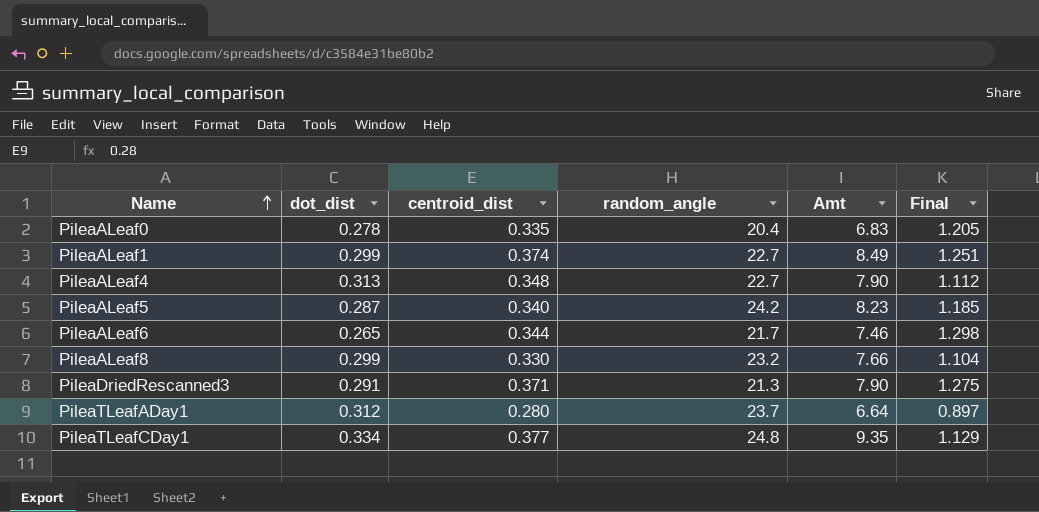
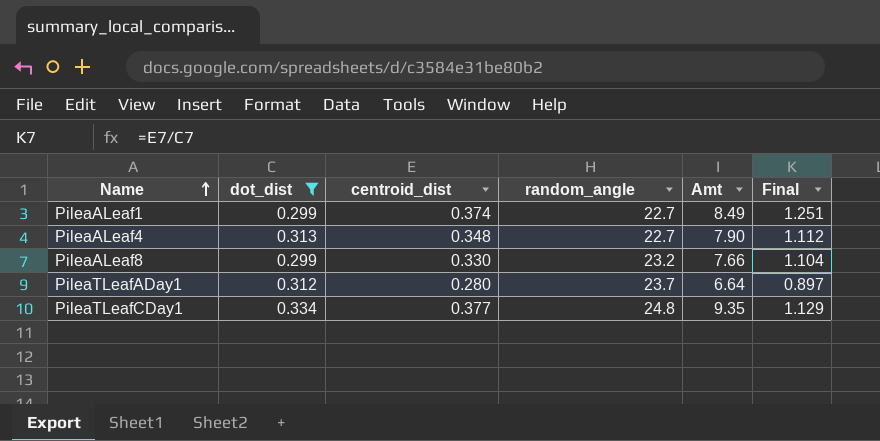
filter: none -> dot_dist >= 0.299

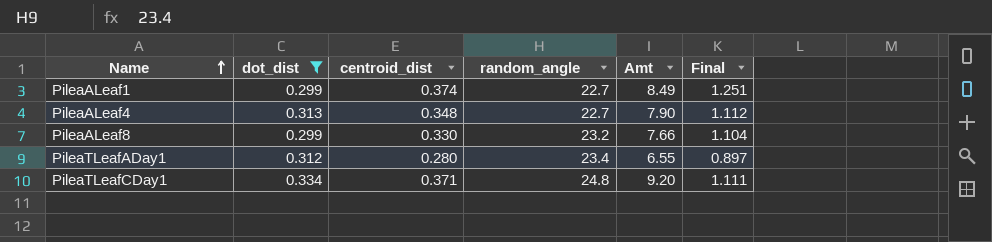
PileaTLeafADay1 | random_angle: 23.7 -> 23.4
PileaTLeafADay1 | Amt: 6.64 -> 6.55
PileaTLeafCDay1 | centroid_dist: 0.377 -> 0.371
PileaTLeafCDay1 | Amt: 9.35 -> 9.20
PileaTLeafCDay1 | Final: 1.129 -> 1.111

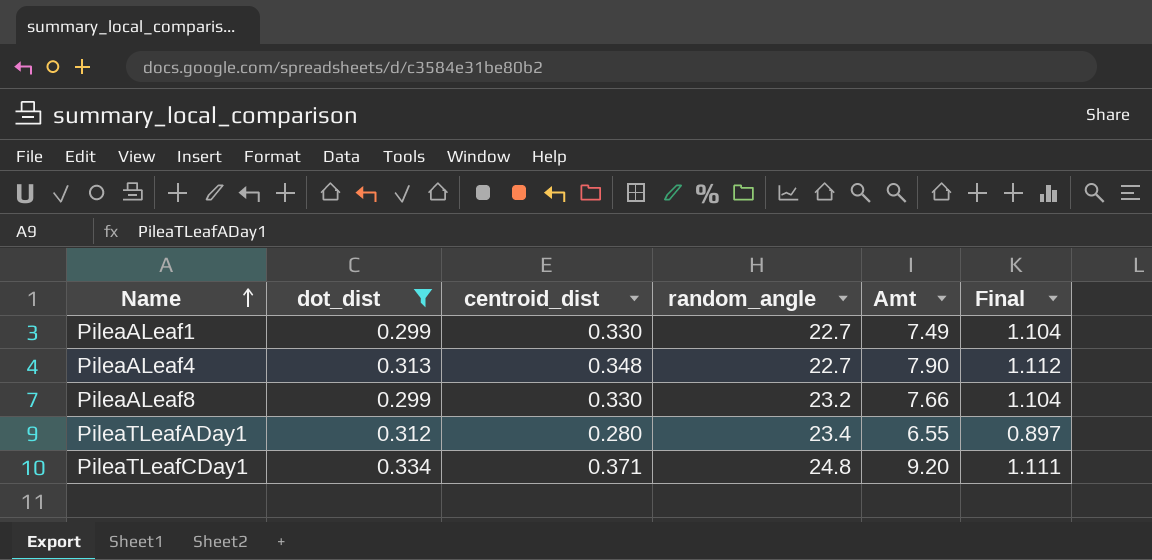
PileaALeaf1 | centroid_dist: 0.374 -> 0.330
PileaALeaf1 | Amt: 8.49 -> 7.49
PileaALeaf1 | Final: 1.251 -> 1.104

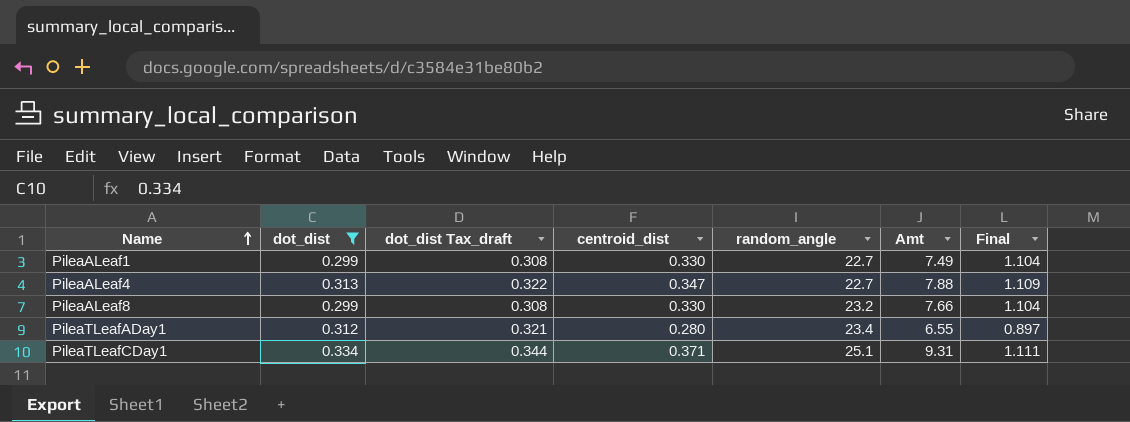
column dot_dist Tax_draft | formula: none -> [dot_dist] * 1.03
PileaALeaf4 | centroid_dist: 0.348 -> 0.347
PileaALeaf4 | Amt: 7.90 -> 7.88
PileaALeaf4 | Final: 1.112 -> 1.109
PileaTLeafCDay1 | random_angle: 24.8 -> 25.1
PileaTLeafCDay1 | Amt: 9.20 -> 9.31

